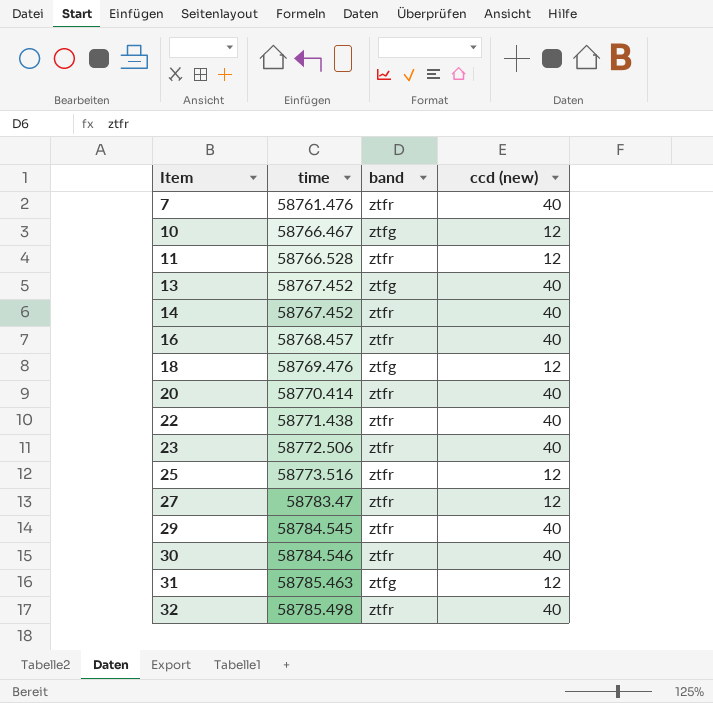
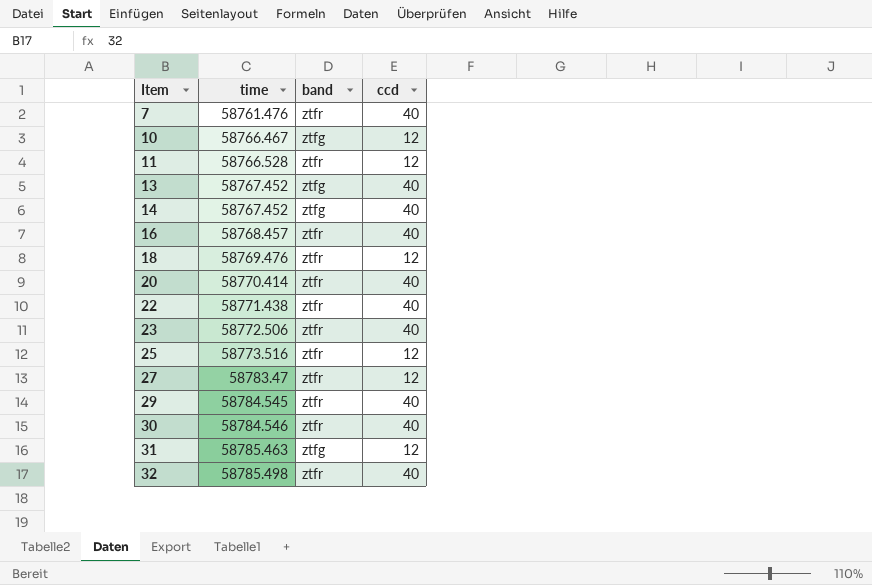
column name: ccd (new) -> ccd
14 | band: ztfr -> ztfg
18 | band: ztfg -> ztfr

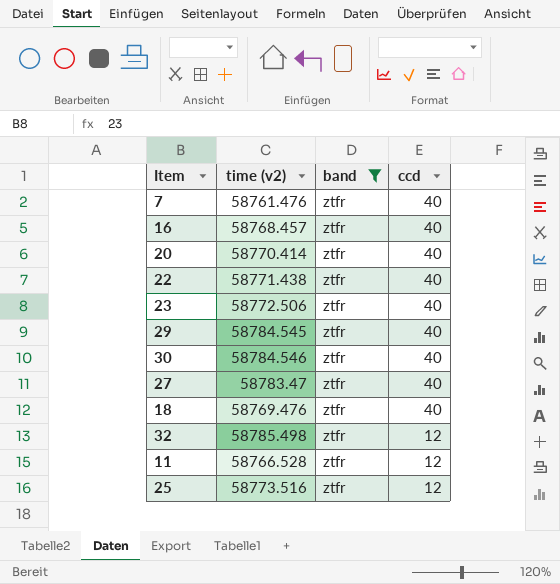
filter: none -> band = ztfr
row order: Item ascending -> ccd descending
column name: time -> time (v2)
27 | ccd: 12 -> 40
18 | ccd: 12 -> 40
32 | ccd: 40 -> 12

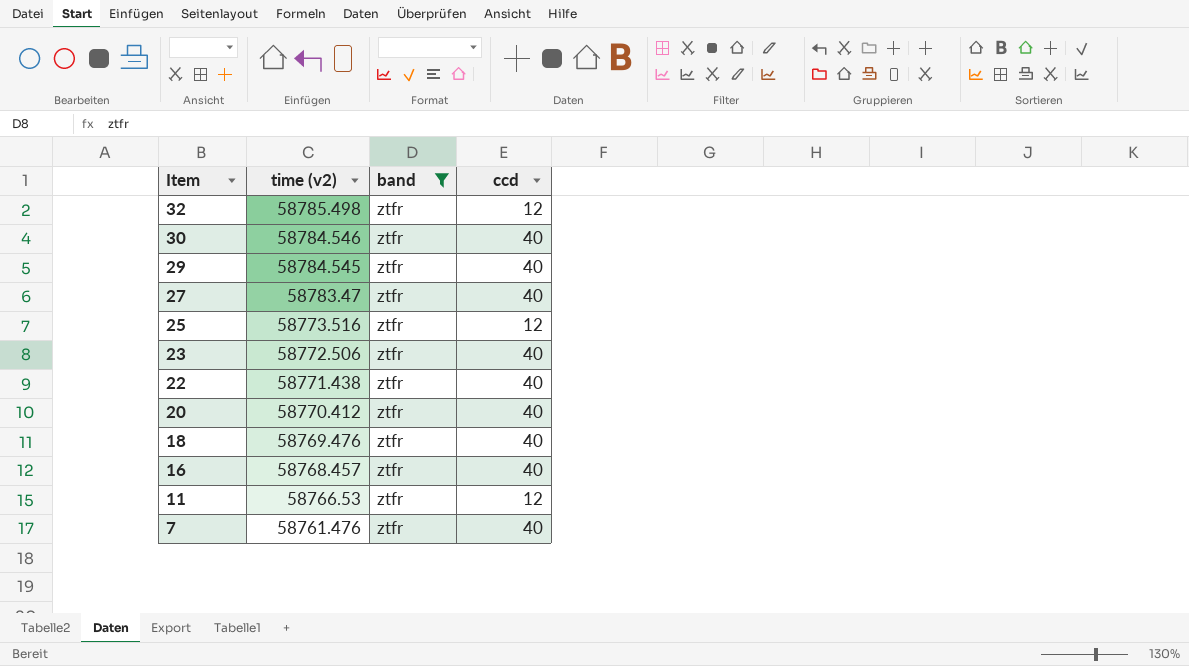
row order: ccd descending -> Item descending
20 | time (v2): 58770.414 -> 58770.412
11 | time (v2): 58766.528 -> 58766.53

